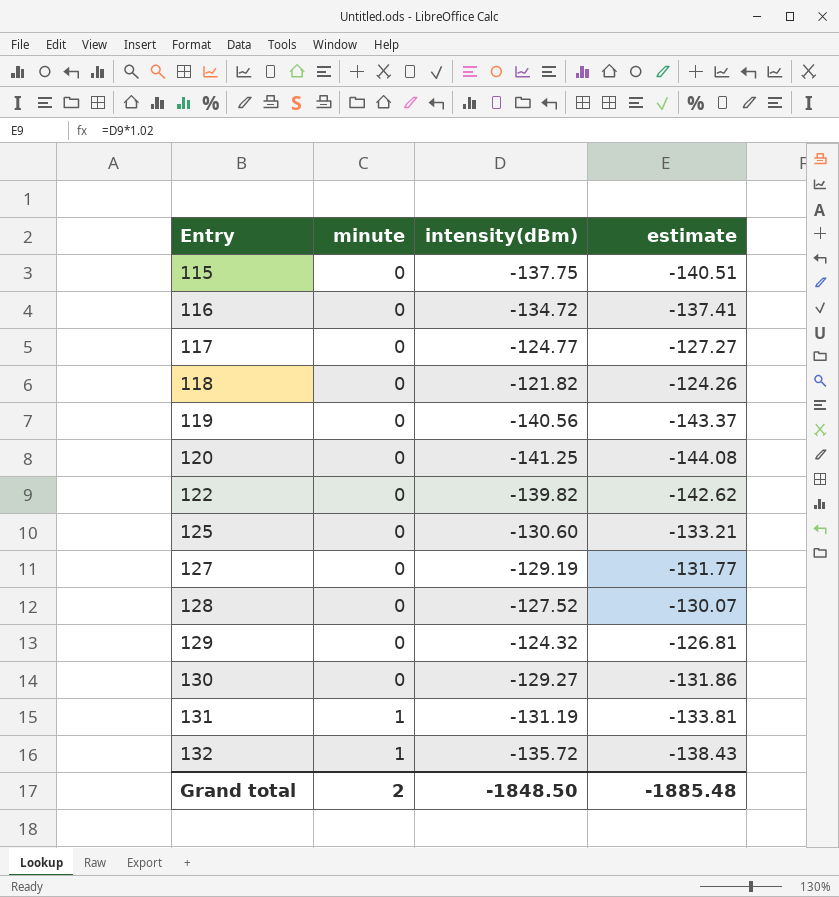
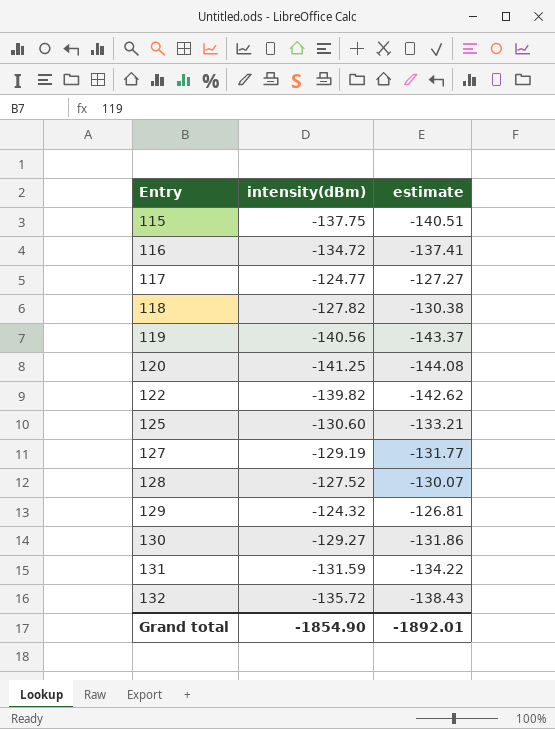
column minute | position: 2 -> none
118 | intensity(dBm): -121.82 -> -127.82
118 | estimate: -124.26 -> -130.38
131 | intensity(dBm): -131.19 -> -131.59
131 | estimate: -133.81 -> -134.22
Grand total | intensity(dBm): -1848.50 -> -1854.90
Grand total | estimate: -1885.48 -> -1892.01

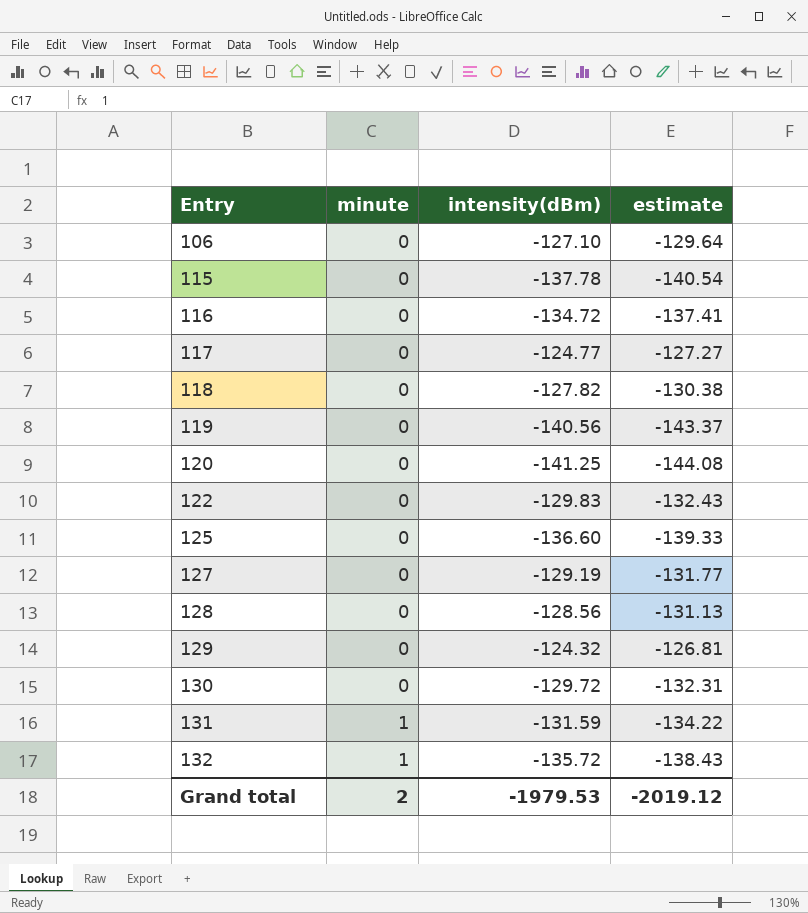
column minute | position: none -> 2
row 106: none -> 0 | -127.10 | -129.64
115 | intensity(dBm): -137.75 -> -137.78
115 | estimate: -140.51 -> -140.54
122 | intensity(dBm): -139.82 -> -129.83
122 | estimate: -142.62 -> -132.43
125 | intensity(dBm): -130.60 -> -136.60
125 | estimate: -133.21 -> -139.33
128 | intensity(dBm): -127.52 -> -128.56
128 | estimate: -130.07 -> -131.13
130 | intensity(dBm): -129.27 -> -129.72
130 | estimate: -131.86 -> -132.31
Grand total | intensity(dBm): -1854.90 -> -1979.53
Grand total | estimate: -1892.01 -> -2019.12

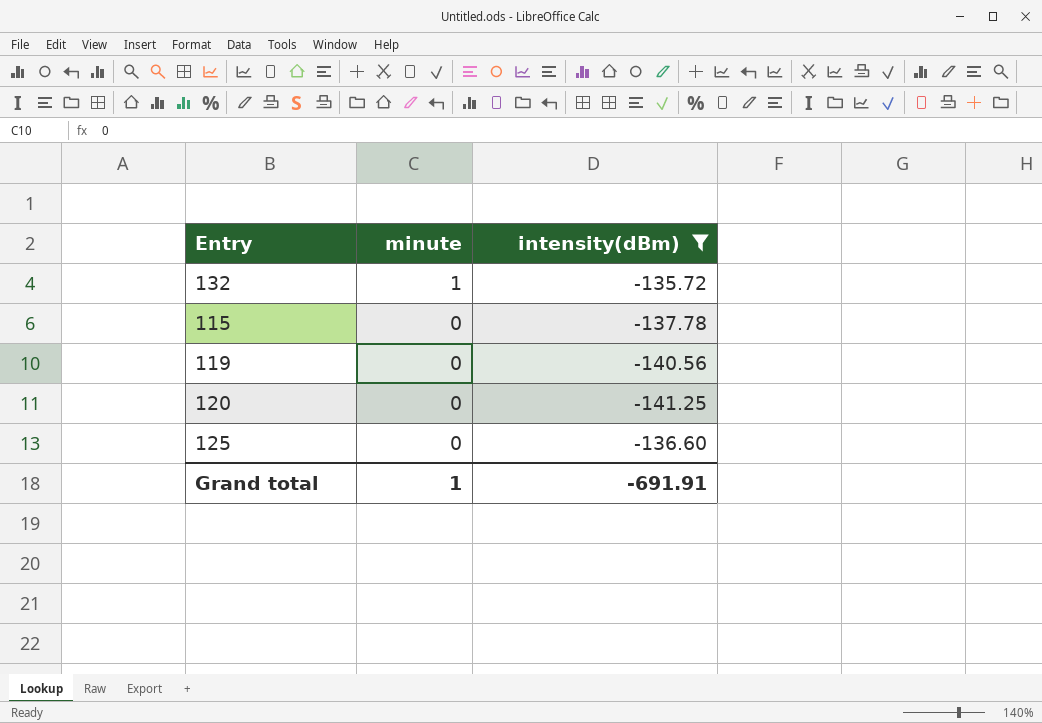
filter: none -> intensity(dBm) <= -135.72
row order: Entry ascending -> minute descending
column estimate | formula: [intensity(dBm)] * 1.02 -> none
Grand total | minute: 2 -> 1
Grand total | intensity(dBm): -1979.53 -> -691.91

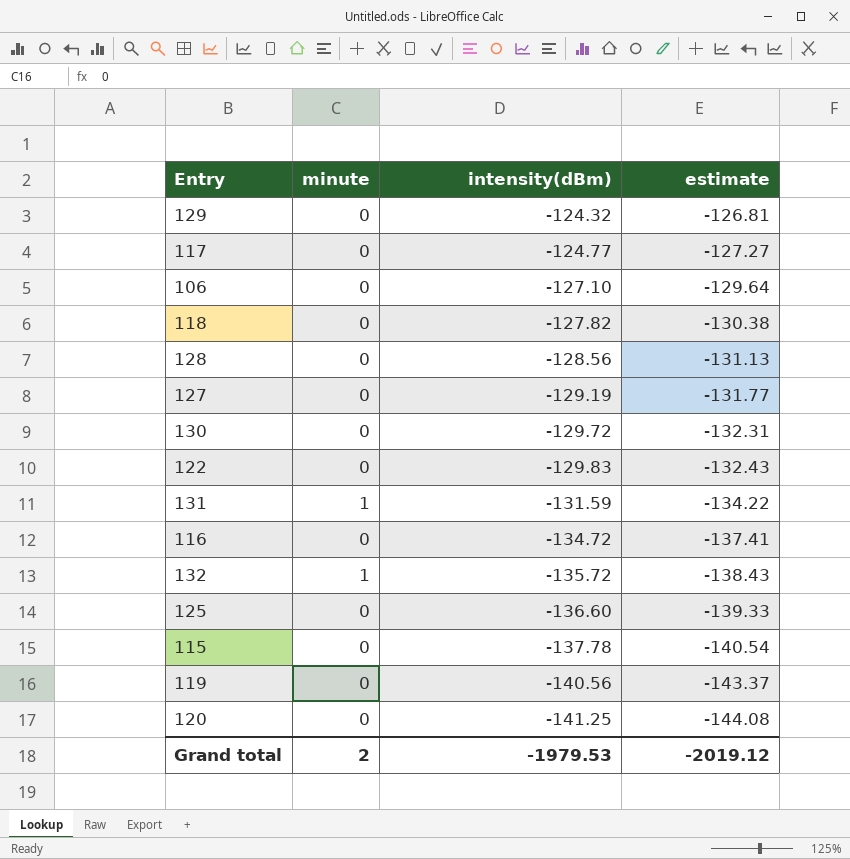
filter: intensity(dBm) <= -135.72 -> none
row order: minute descending -> intensity(dBm) descending
column estimate | formula: none -> [intensity(dBm)] * 1.02
Grand total | minute: 1 -> 2
Grand total | intensity(dBm): -691.91 -> -1979.53

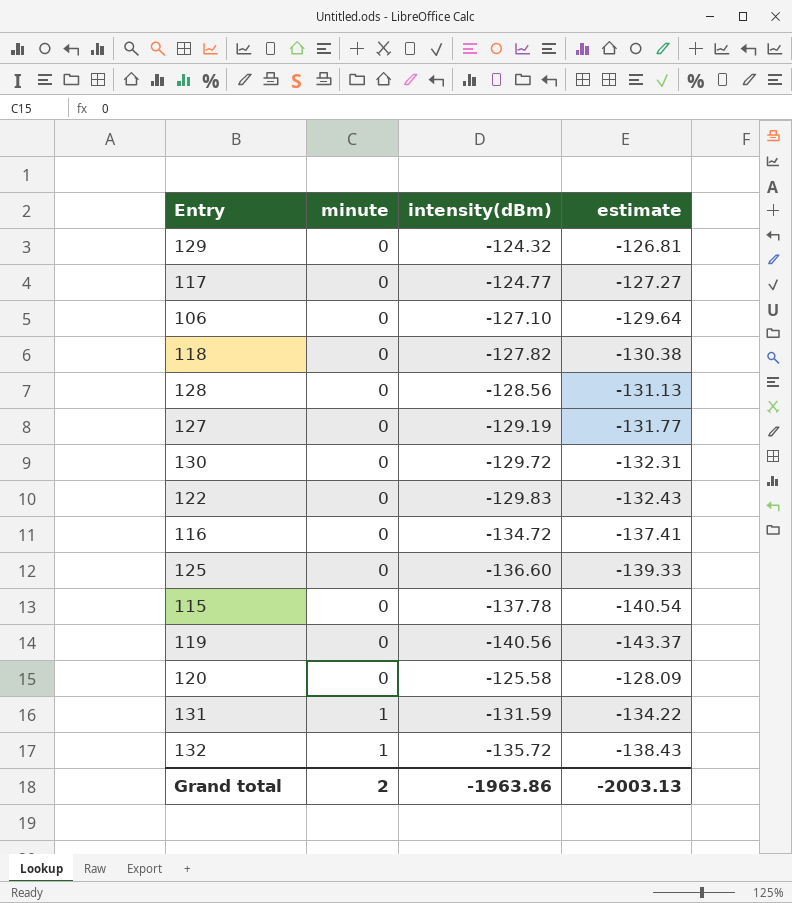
row order: intensity(dBm) descending -> minute ascending
120 | intensity(dBm): -141.25 -> -125.58
120 | estimate: -144.08 -> -128.09
Grand total | intensity(dBm): -1979.53 -> -1963.86
Grand total | estimate: -2019.12 -> -2003.13

